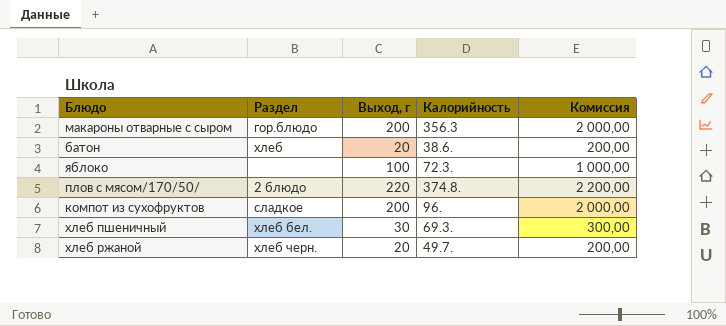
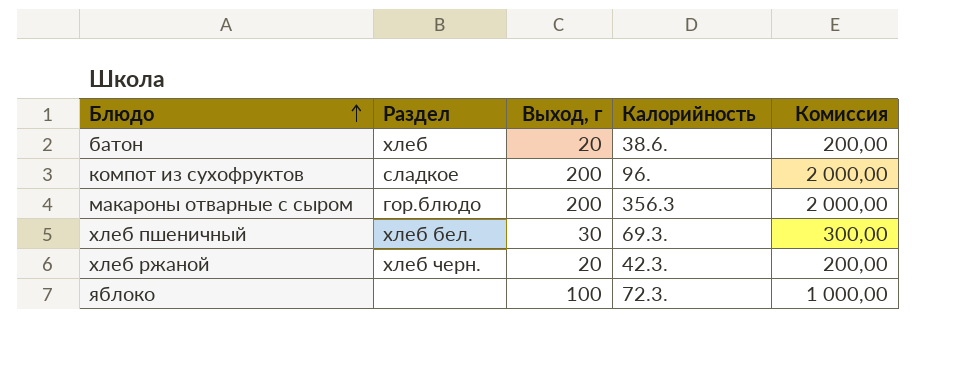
row order: none -> Блюдо ascending
row плов с мясом/170/50/: 2 блюдо | 220 | 374.8. | 2 200,00 -> none
хлеб ржаной | Калорийность: 49.7. -> 42.3.

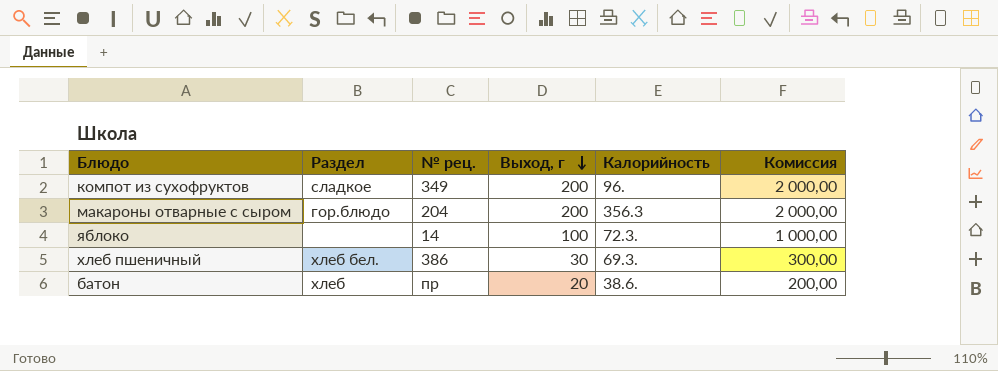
row order: Блюдо ascending -> Выход, г descending
column № рец. | position: none -> 3
row хлеб ржаной: хлеб черн. | 20 | 42.3. | 200,00 -> none

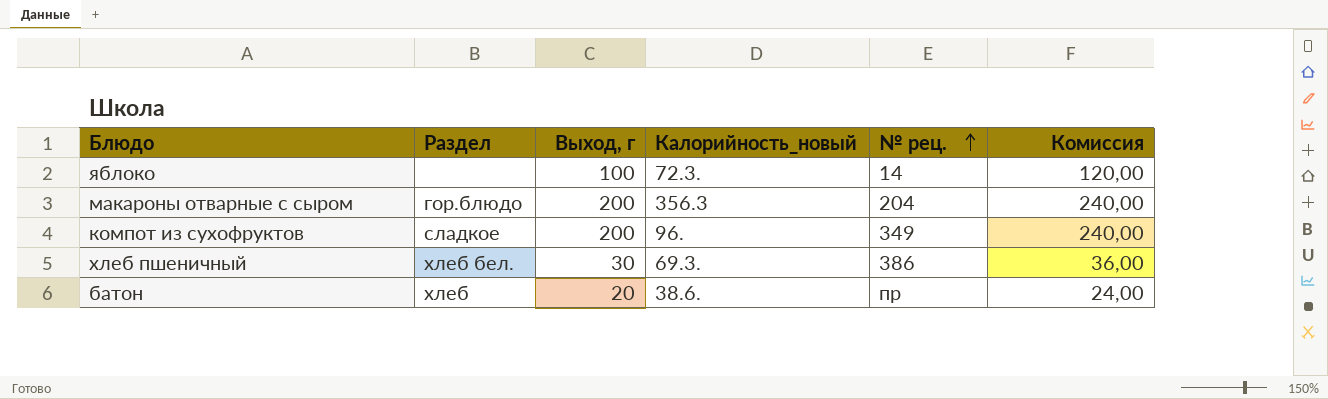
row order: Выход, г descending -> № рец. ascending
column name: Калорийность -> Калорийность_новый
column № рец. | position: 3 -> 5
column Комиссия | formula: [Выход, г] * 10 -> [Выход, г] * 1,2

